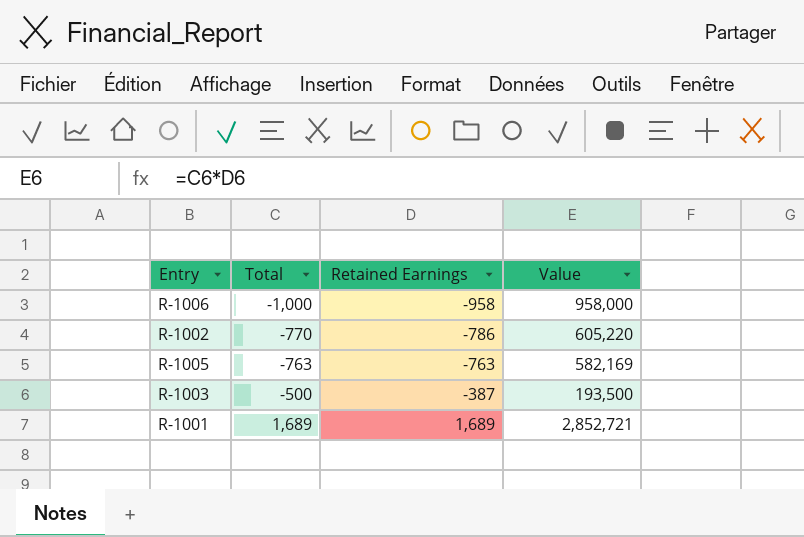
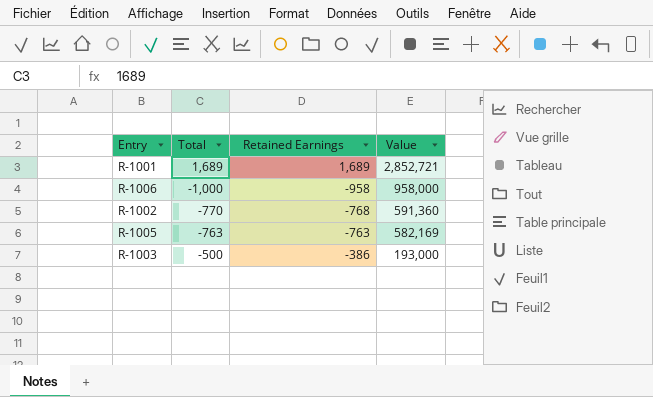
row order: Total ascending -> Value descending
R-1002 | Retained Earnings: -786 -> -768
R-1002 | Value: 605,220 -> 591,360
R-1003 | Retained Earnings: -387 -> -386
R-1003 | Value: 193,500 -> 193,000

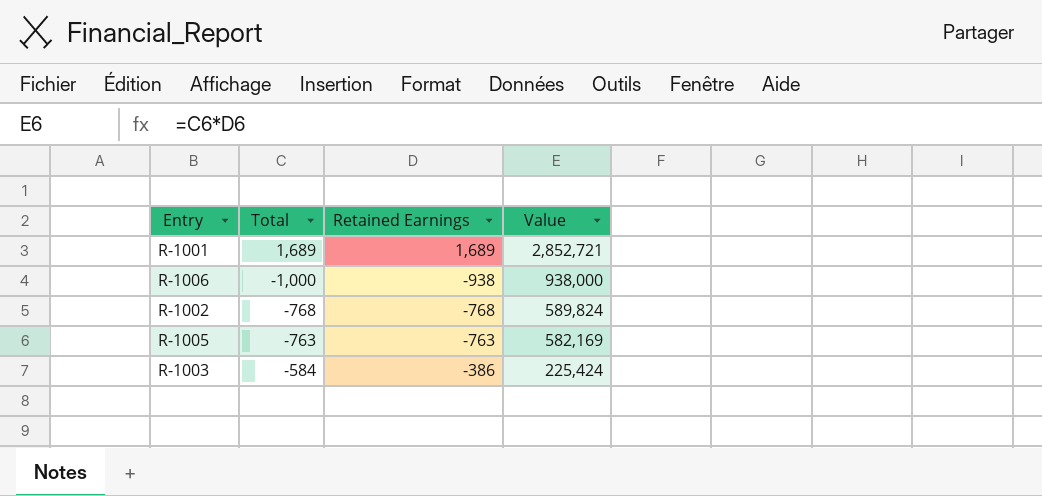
R-1006 | Retained Earnings: -958 -> -938
R-1006 | Value: 958,000 -> 938,000
R-1002 | Total: -770 -> -768
R-1002 | Value: 591,360 -> 589,824
R-1003 | Total: -500 -> -584
R-1003 | Value: 193,000 -> 225,424

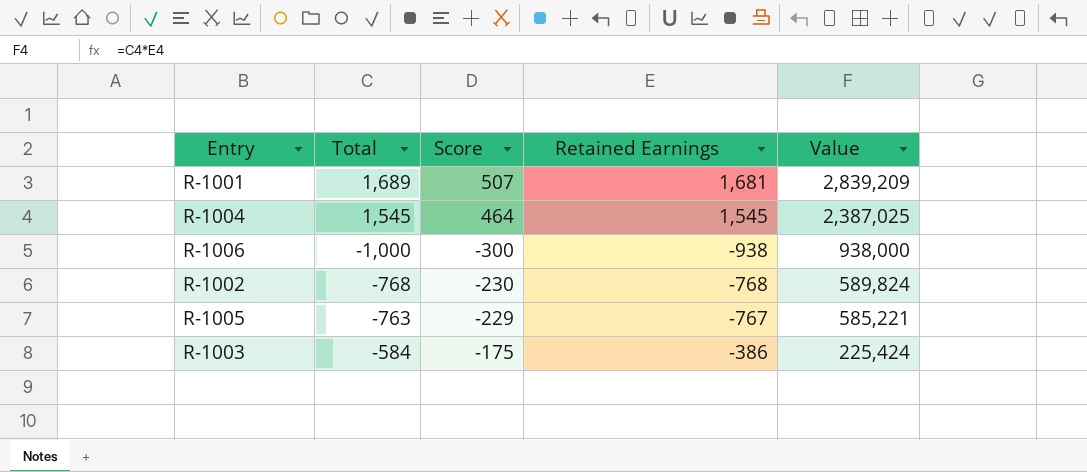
column Score | formula: none -> [Total] * 0.3
R-1001 | Retained Earnings: 1,689 -> 1,681
R-1001 | Value: 2,852,721 -> 2,839,209
row R-1004: none -> 1,545 | 464 | 1,545 | 2,387,025
R-1005 | Retained Earnings: -763 -> -767
R-1005 | Value: 582,169 -> 585,221

